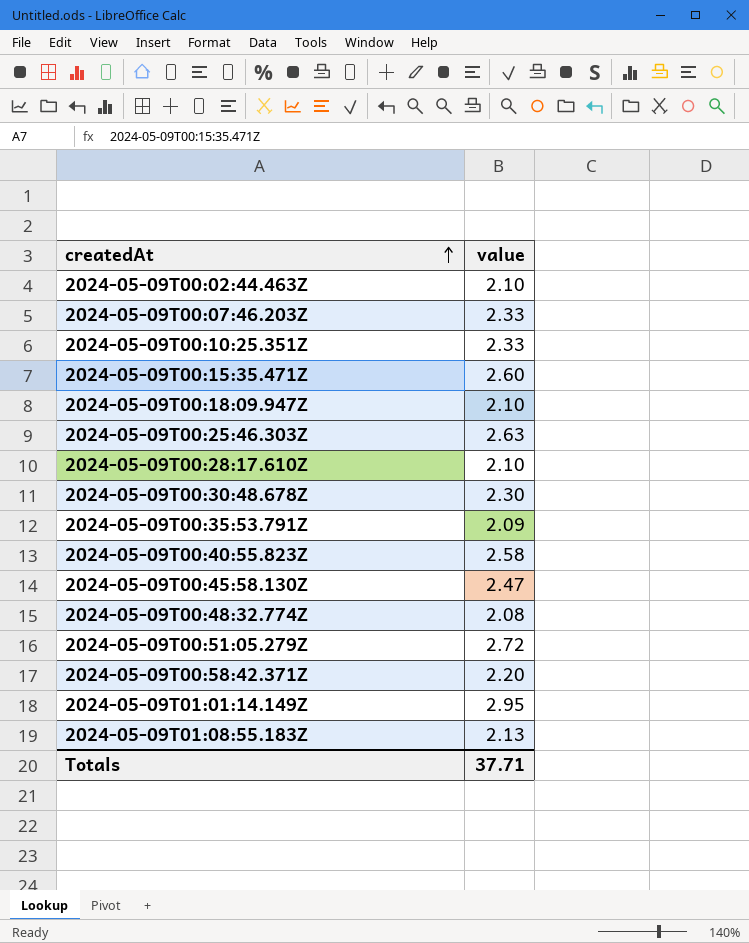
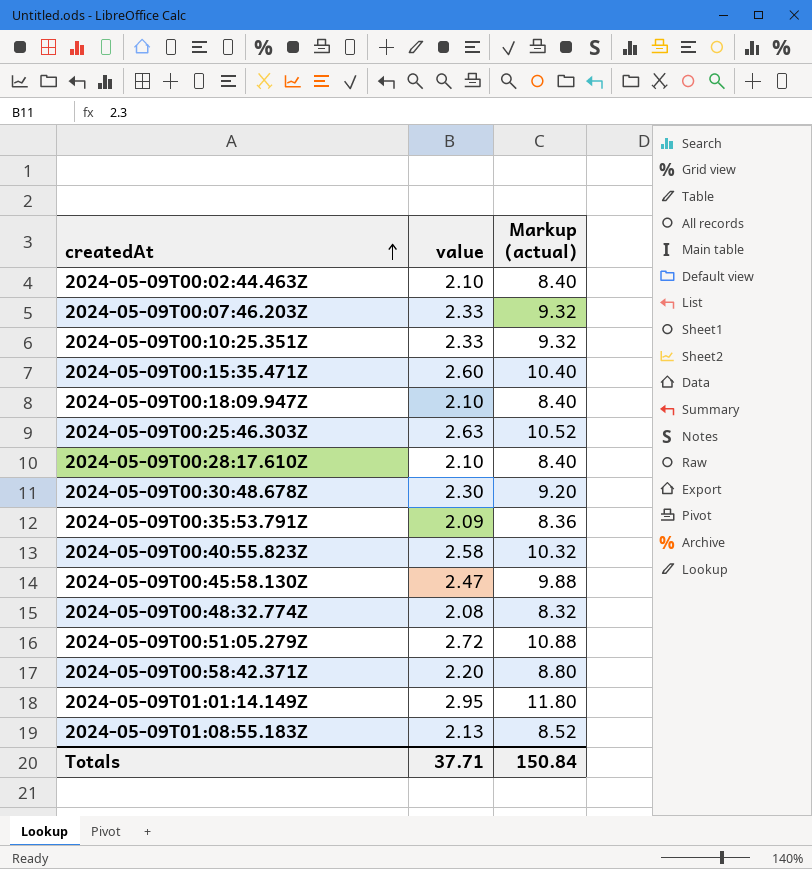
column Markup (actual) | formula: none -> [value] * 4

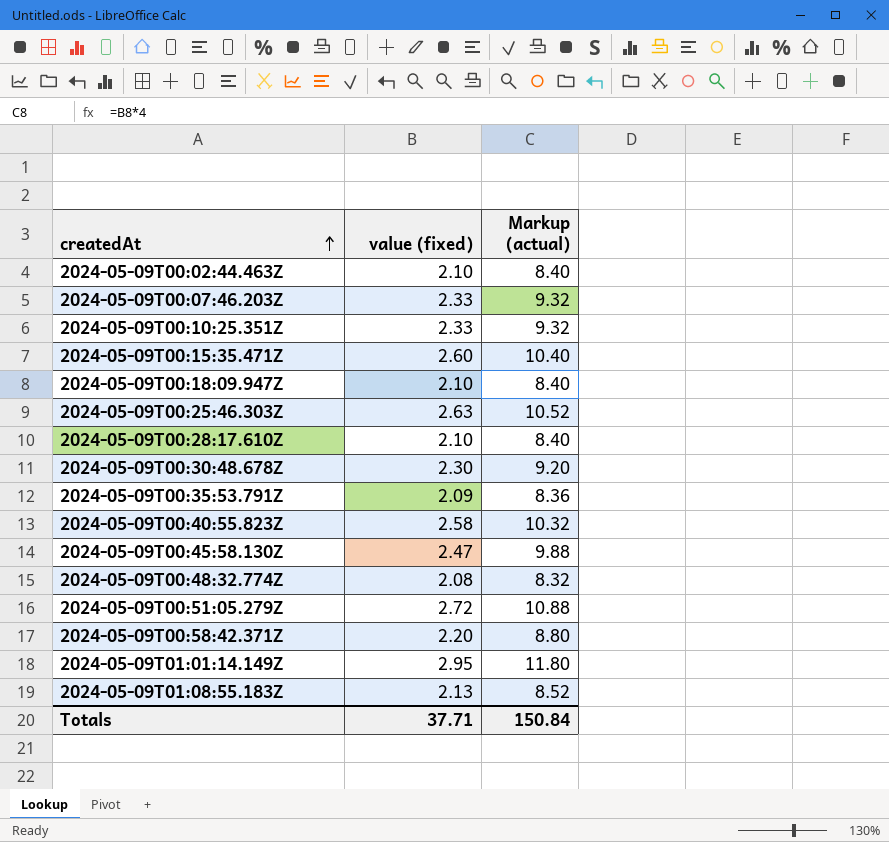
column name: value -> value (fixed)

